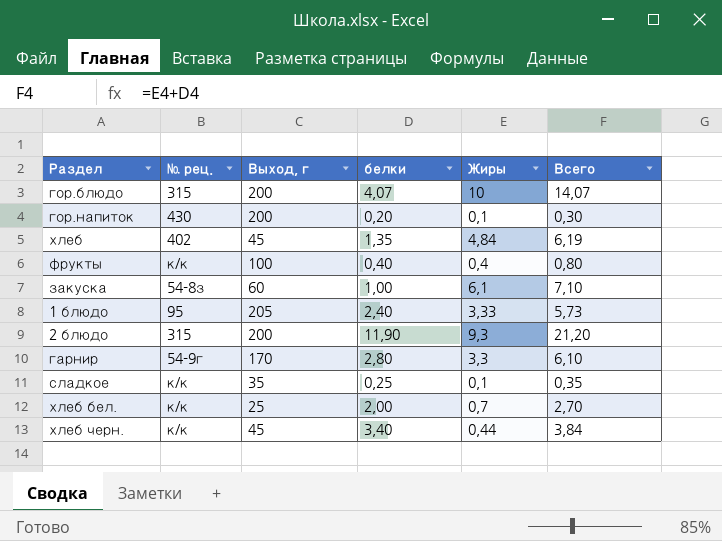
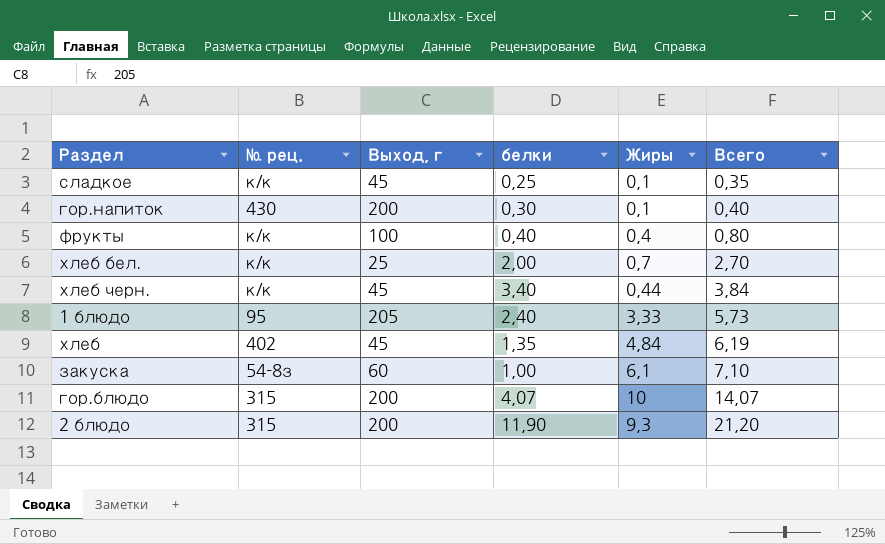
row order: none -> Всего ascending
row гарнир: 54-9г | 170 | 2,80 | 3,3 | 6,10 -> none
сладкое | Выход, г: 35 -> 45
гор.напиток | белки: 0,20 -> 0,30
гор.напиток | Всего: 0,30 -> 0,40

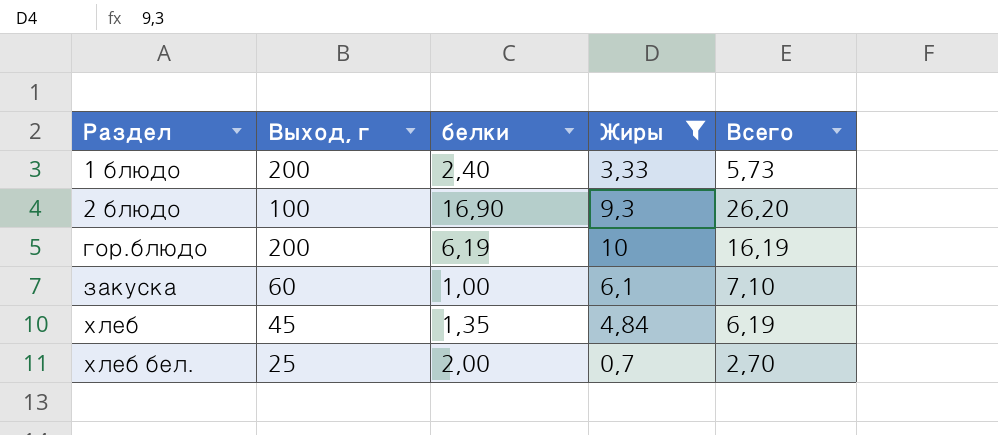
filter: none -> Жиры >= 0,7
row order: Всего ascending -> Раздел ascending
column № рец. | position: 2 -> none
1 блюдо | Выход, г: 205 -> 200
2 блюдо | Выход, г: 200 -> 100
2 блюдо | белки: 11,90 -> 16,90
2 блюдо | Всего: 21,20 -> 26,20
гор.блюдо | белки: 4,07 -> 6,19
гор.блюдо | Всего: 14,07 -> 16,19

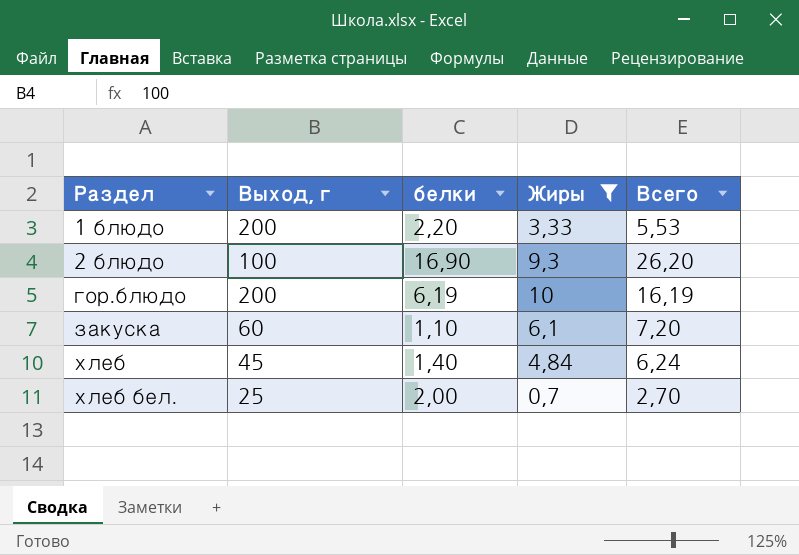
1 блюдо | белки: 2,40 -> 2,20
1 блюдо | Всего: 5,73 -> 5,53
закуска | белки: 1,00 -> 1,10
закуска | Всего: 7,10 -> 7,20
хлеб | белки: 1,35 -> 1,40
хлеб | Всего: 6,19 -> 6,24

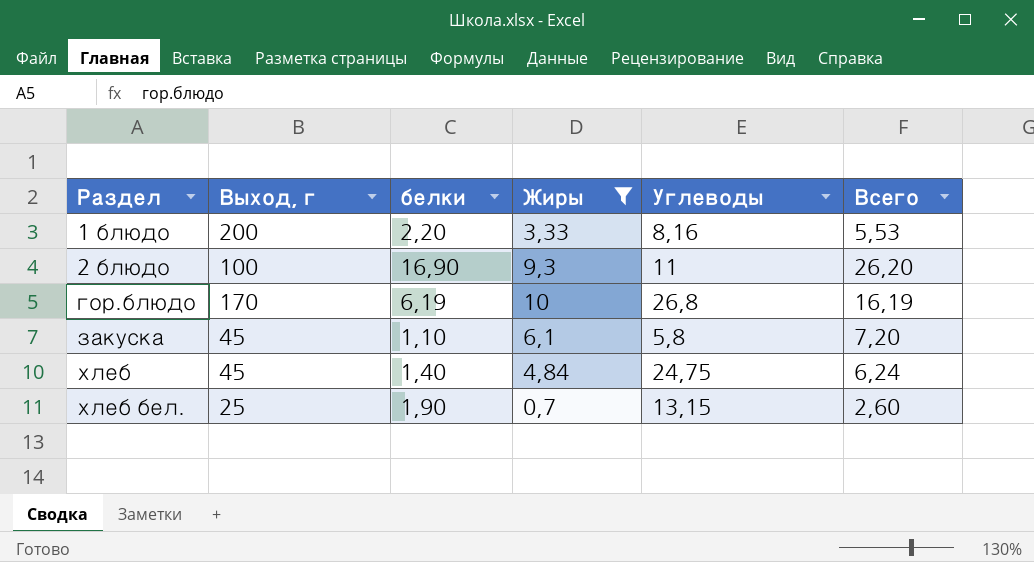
column Углеводы | position: none -> 5
гор.блюдо | Выход, г: 200 -> 170
закуска | Выход, г: 60 -> 45
хлеб бел. | белки: 2,00 -> 1,90
хлеб бел. | Всего: 2,70 -> 2,60

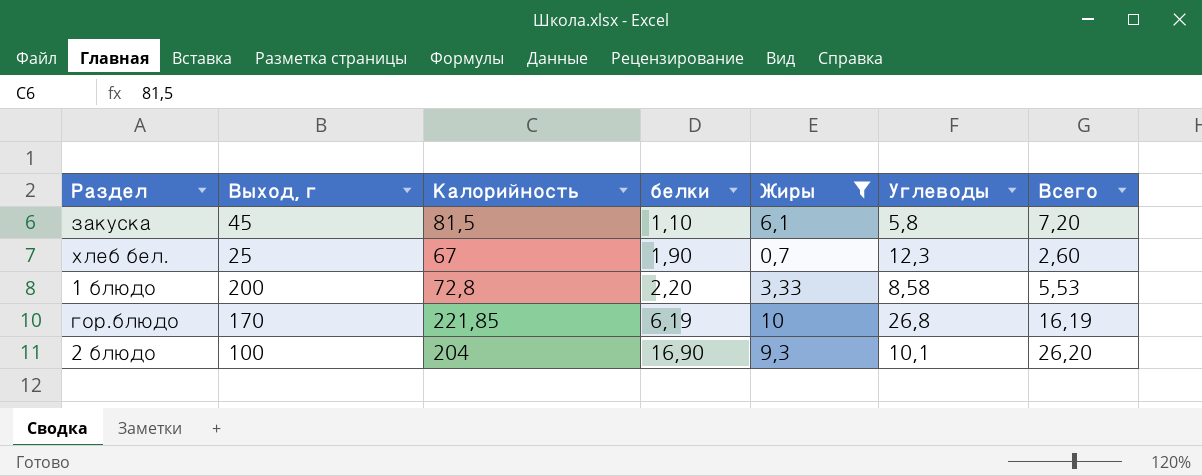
row order: Раздел ascending -> белки ascending
column Калорийность | position: none -> 3
row хлеб: 45 | 1,40 | 4,84 | 24,75 | 6,24 -> none
хлеб бел. | Углеводы: 13,15 -> 12,3
1 блюдо | Углеводы: 8,16 -> 8,58
2 блюдо | Углеводы: 11 -> 10,1

